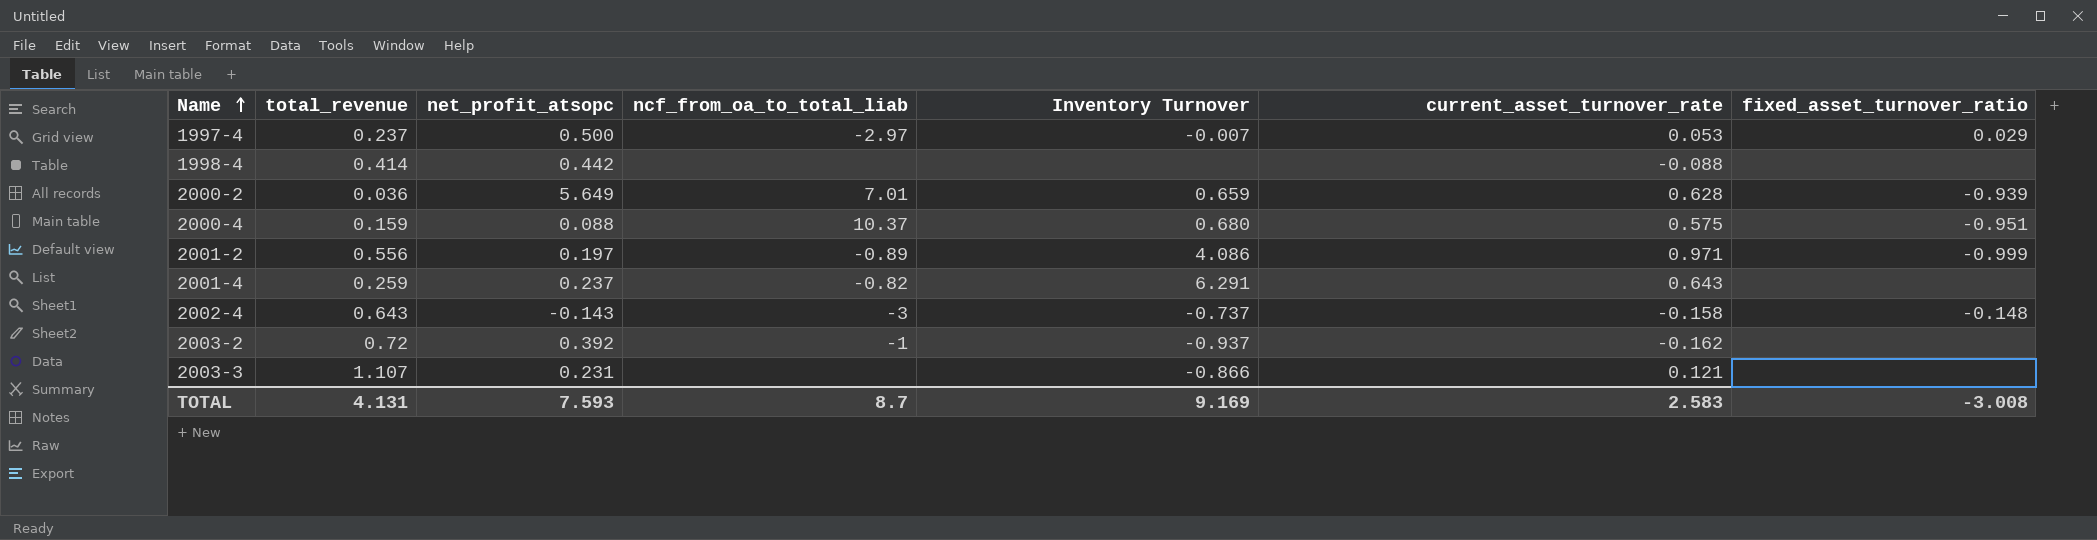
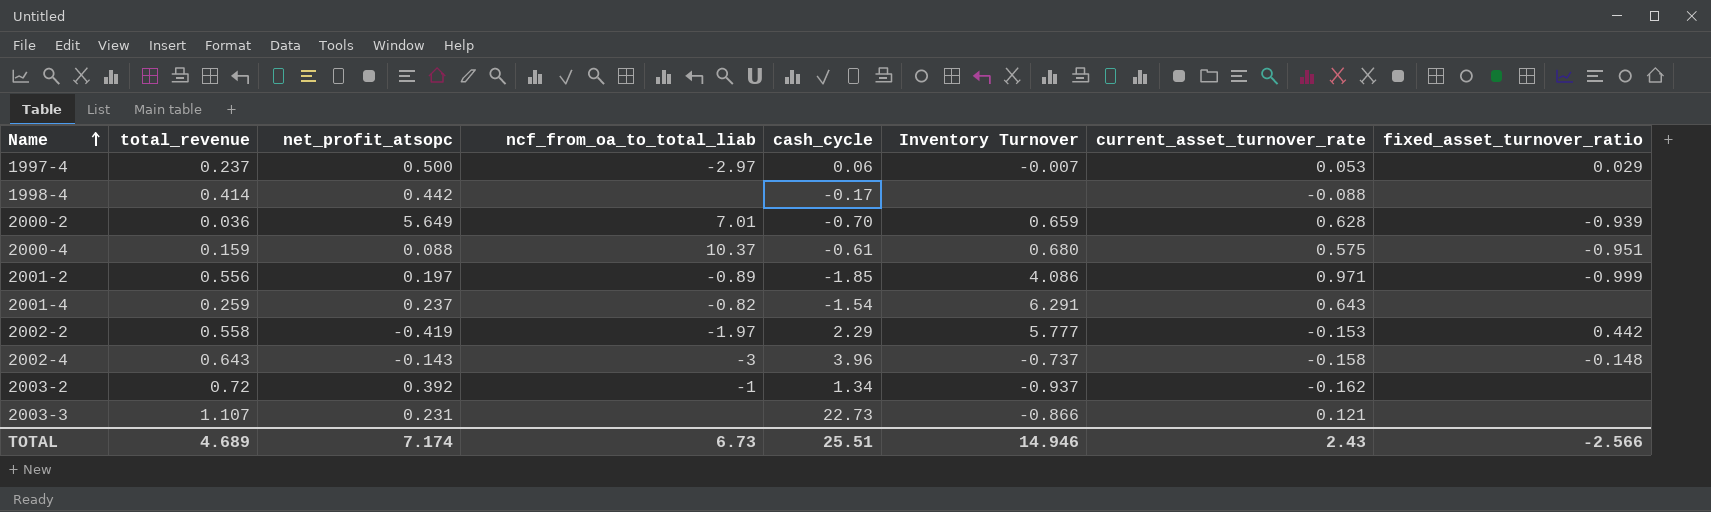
column cash_cycle | position: none -> 5
row 2002-2: none -> 0.558 | -0.419 | -1.97 | 2.29 | 5.777 | -0.153 | 0.442
TOTAL | total_revenue: 4.131 -> 4.689
TOTAL | net_profit_atsopc: 7.593 -> 7.174
TOTAL | ncf_from_oa_to_total_liab: 8.7 -> 6.73
TOTAL | Inventory Turnover: 9.169 -> 14.946
TOTAL | current_asset_turnover_rate: 2.583 -> 2.43
TOTAL | fixed_asset_turnover_ratio: -3.008 -> -2.566

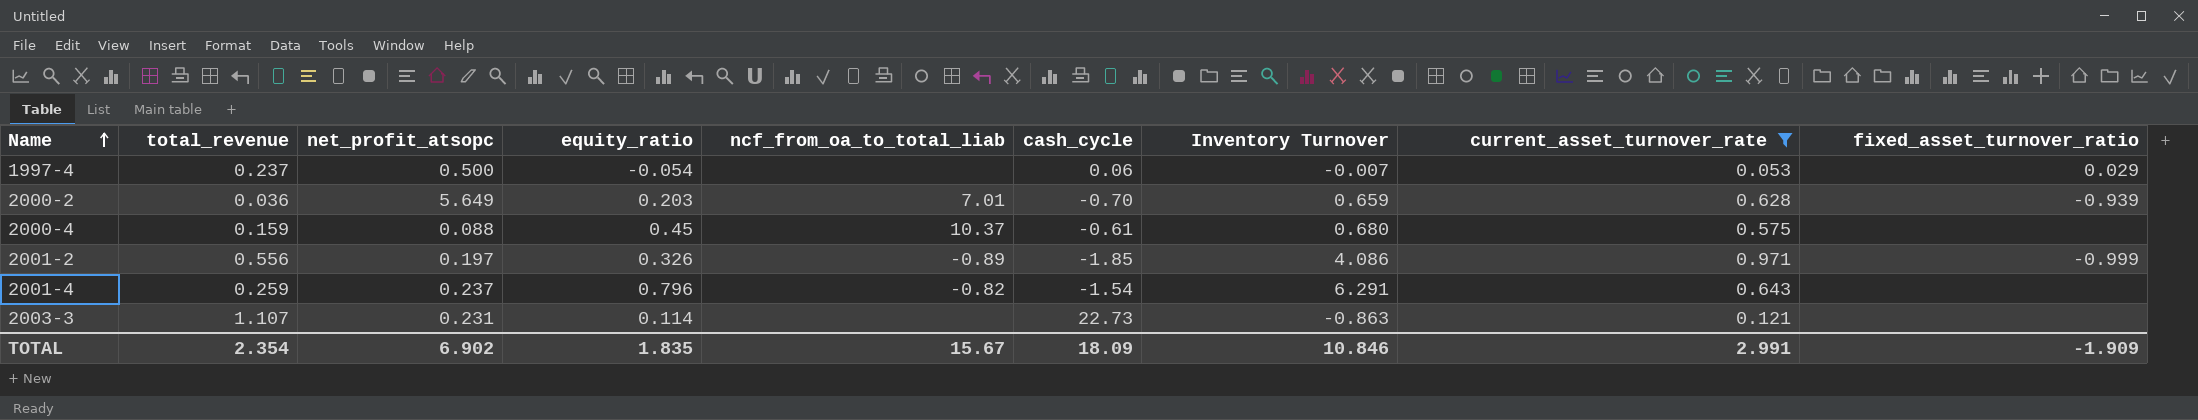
filter: none -> current_asset_turnover_rate >= 0.053
column equity_ratio | position: none -> 4
1997-4 | ncf_from_oa_to_total_liab: -2.97 -> none
2000-4 | fixed_asset_turnover_ratio: -0.951 -> none
2003-3 | Inventory Turnover: -0.866 -> -0.863
TOTAL | total_revenue: 4.689 -> 2.354
TOTAL | net_profit_atsopc: 7.174 -> 6.902
TOTAL | ncf_from_oa_to_total_liab: 6.73 -> 15.67
TOTAL | cash_cycle: 25.51 -> 18.09
TOTAL | Inventory Turnover: 14.946 -> 10.846
TOTAL | current_asset_turnover_rate: 2.43 -> 2.991
TOTAL | fixed_asset_turnover_ratio: -2.566 -> -1.909

